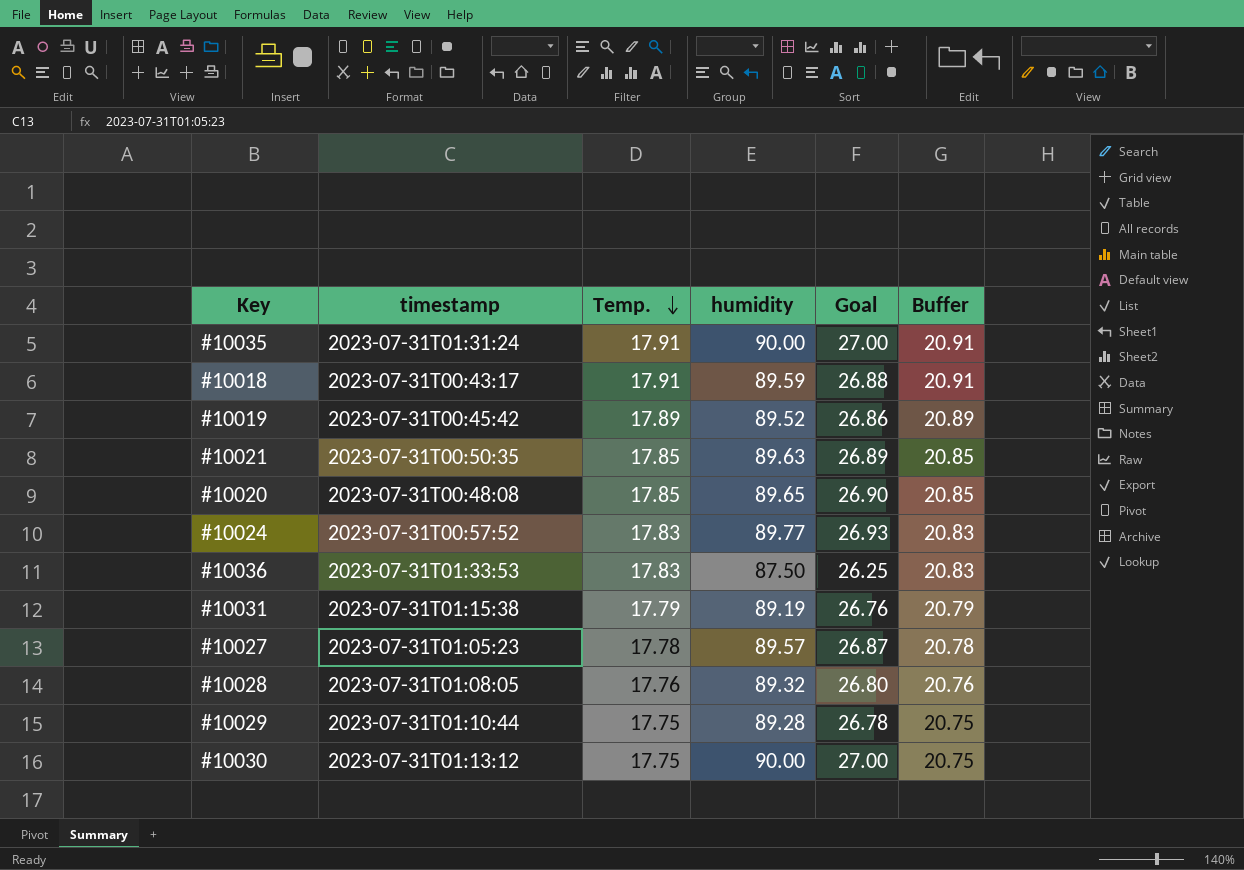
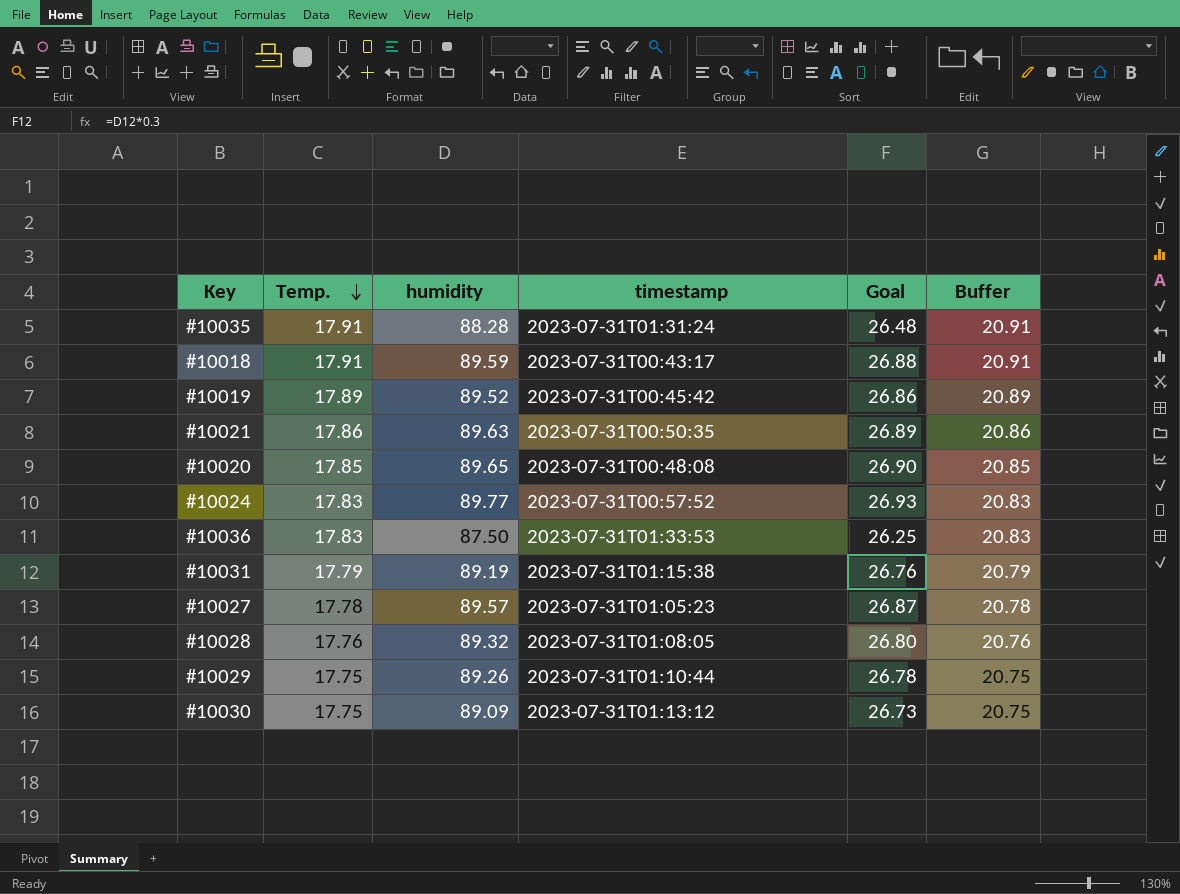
column timestamp | position: 2 -> 4
#10035 | humidity: 90.00 -> 88.28
#10035 | Goal: 27.00 -> 26.48
#10021 | Temp.: 17.85 -> 17.86
#10021 | Buffer: 20.85 -> 20.86
#10029 | humidity: 89.28 -> 89.26
#10030 | humidity: 90.00 -> 89.09
#10030 | Goal: 27.00 -> 26.73

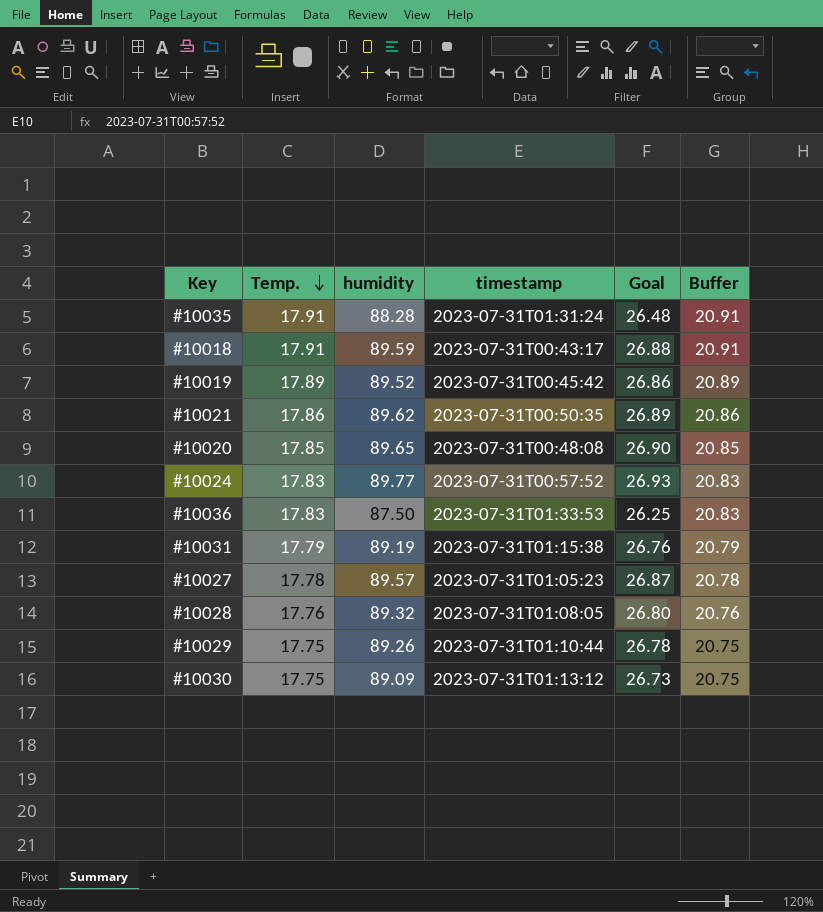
#10021 | humidity: 89.63 -> 89.62

